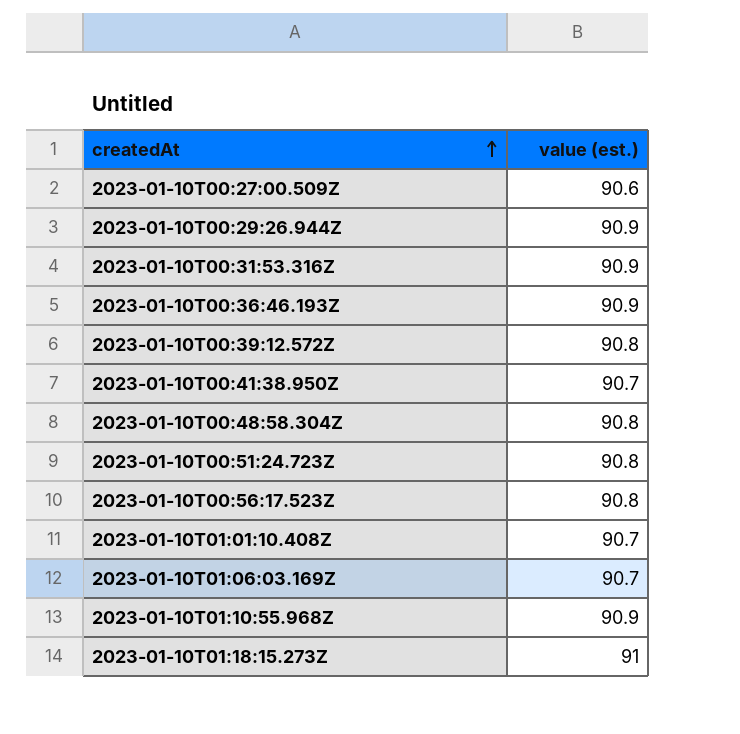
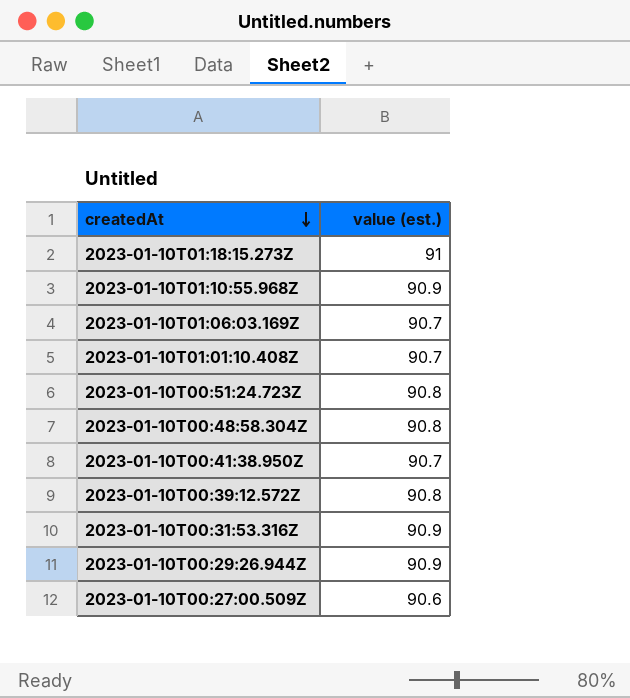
row order: createdAt ascending -> createdAt descending
row 2023-01-10T00:36:46.193Z: 90.9 -> none
row 2023-01-10T00:56:17.523Z: 90.8 -> none

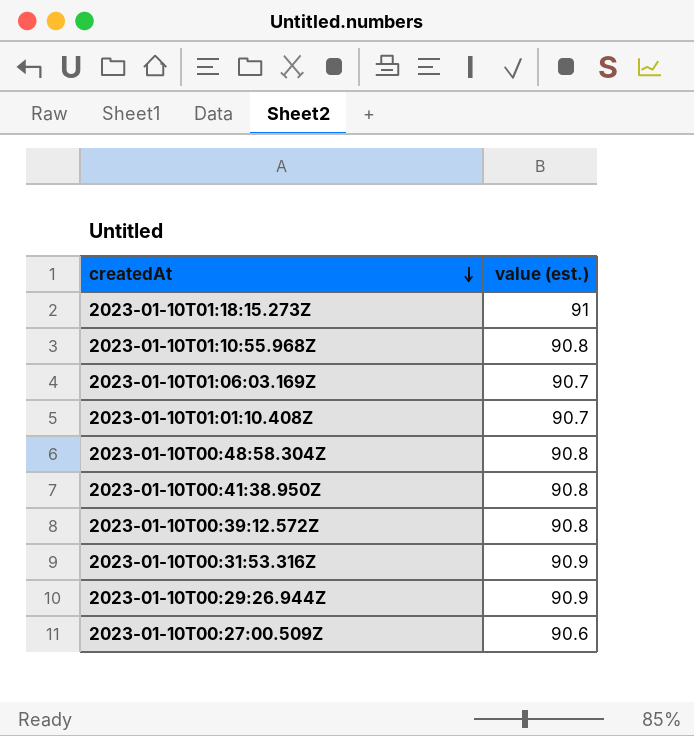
row 2023-01-10T00:51:24.723Z: 90.8 -> none
2023-01-10T01:10:55.968Z | value (est.): 90.9 -> 90.8
2023-01-10T00:41:38.950Z | value (est.): 90.7 -> 90.8

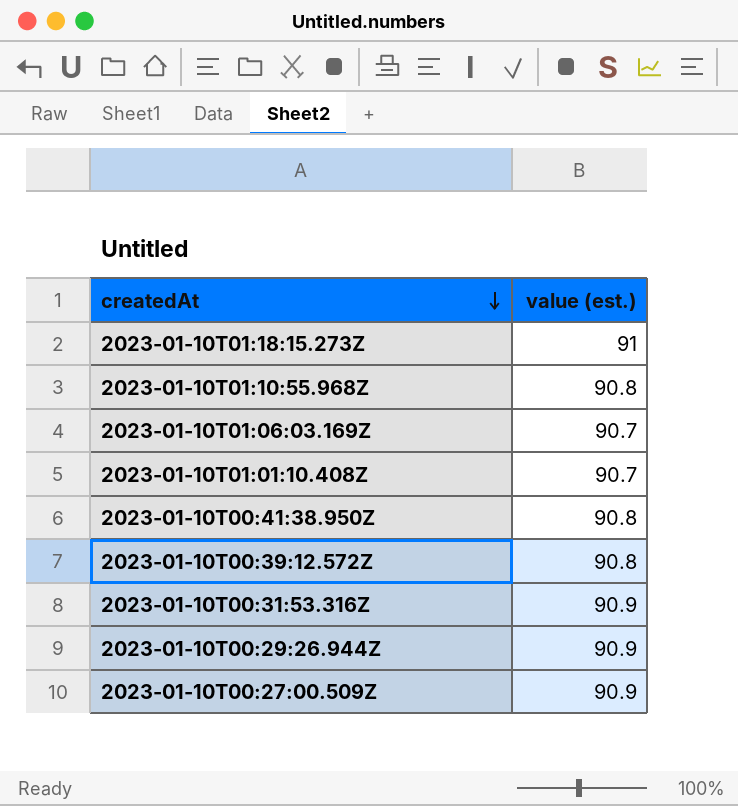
row 2023-01-10T00:48:58.304Z: 90.8 -> none
2023-01-10T00:27:00.509Z | value (est.): 90.6 -> 90.9

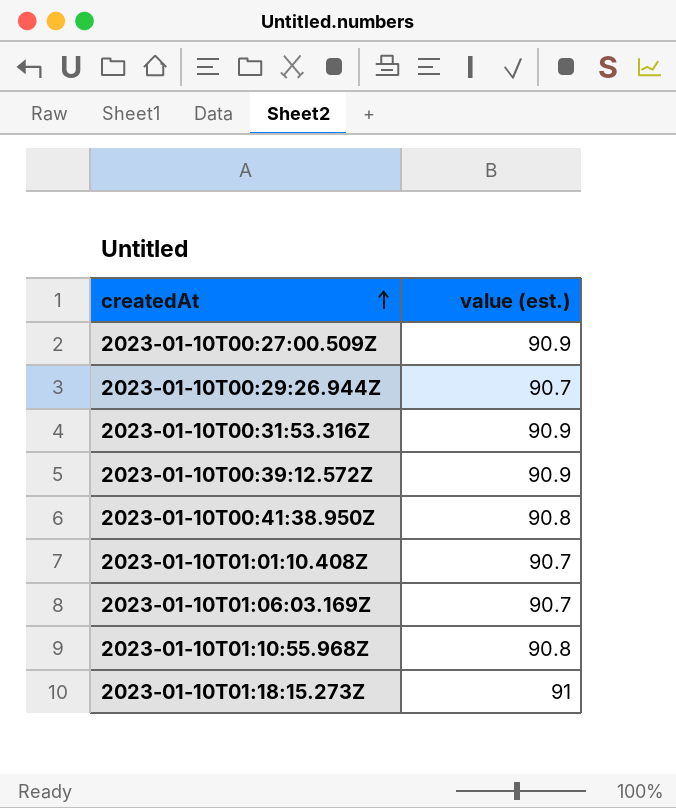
row order: createdAt descending -> createdAt ascending
2023-01-10T00:29:26.944Z | value (est.): 90.9 -> 90.7
2023-01-10T00:39:12.572Z | value (est.): 90.8 -> 90.9

